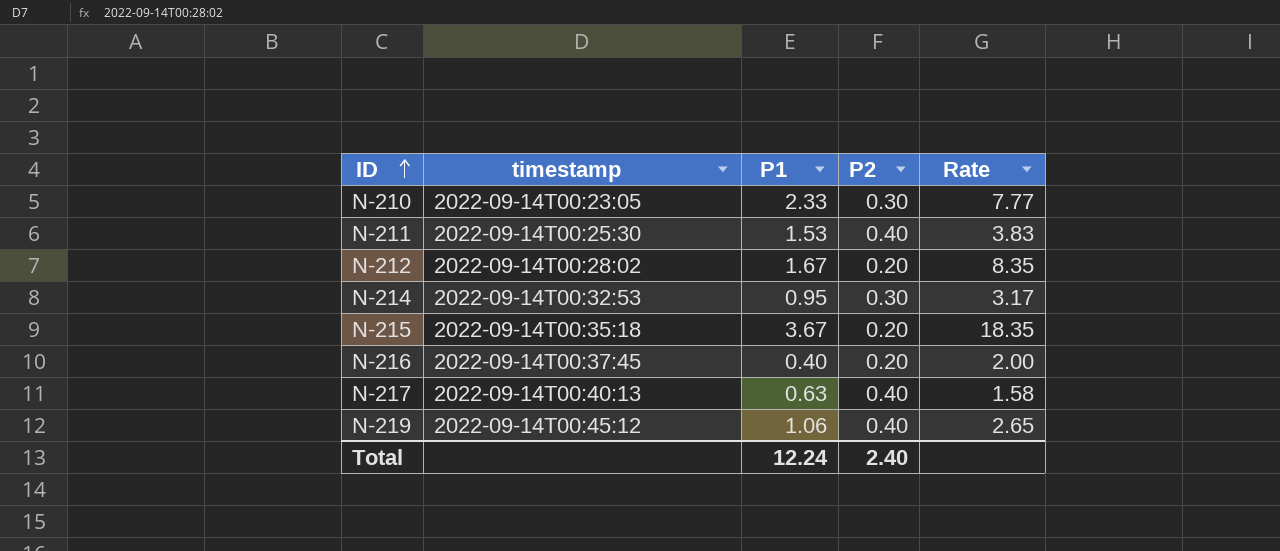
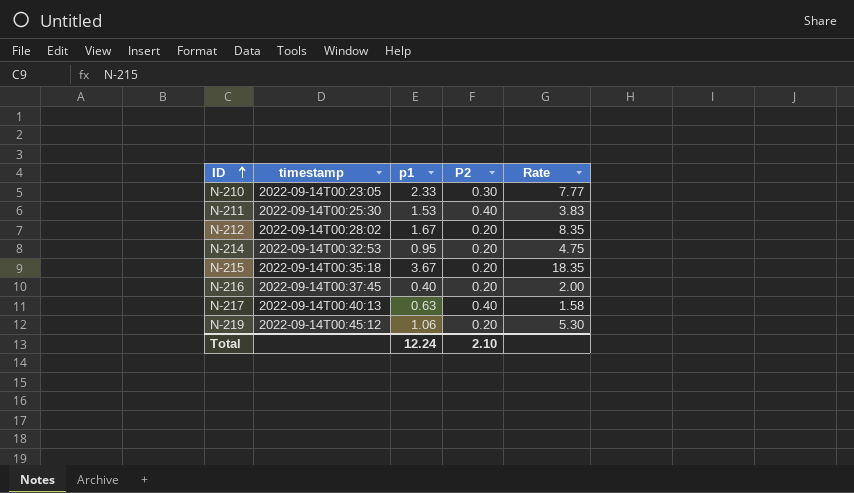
column name: P1 -> p1
N-214 | P2: 0.30 -> 0.20
N-214 | Rate: 3.17 -> 4.75
N-219 | P2: 0.40 -> 0.20
N-219 | Rate: 2.65 -> 5.30
Total | P2: 2.40 -> 2.10

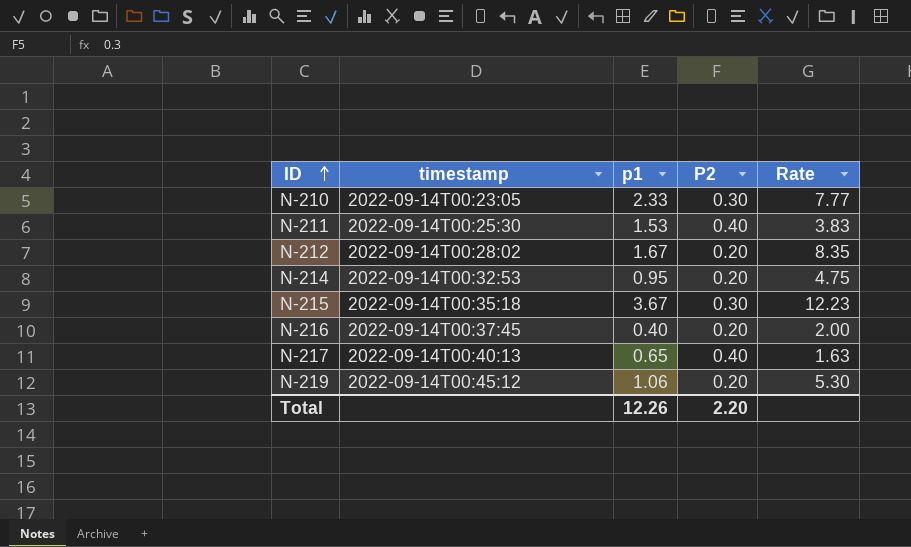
N-215 | P2: 0.20 -> 0.30
N-215 | Rate: 18.35 -> 12.23
N-217 | p1: 0.63 -> 0.65
N-217 | Rate: 1.58 -> 1.63
Total | p1: 12.24 -> 12.26
Total | P2: 2.10 -> 2.20

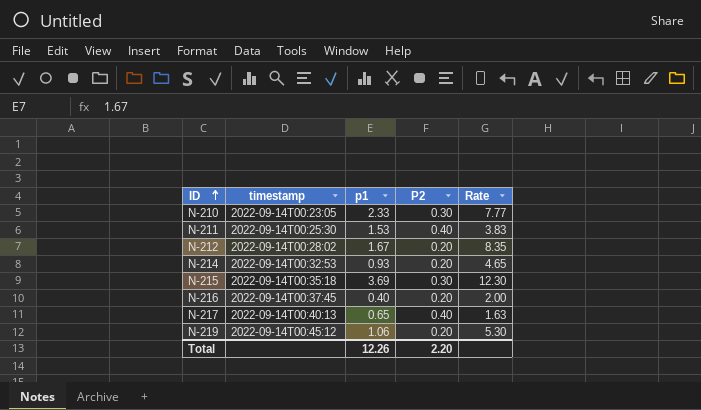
N-214 | p1: 0.95 -> 0.93
N-214 | Rate: 4.75 -> 4.65
N-215 | p1: 3.67 -> 3.69
N-215 | Rate: 12.23 -> 12.30

